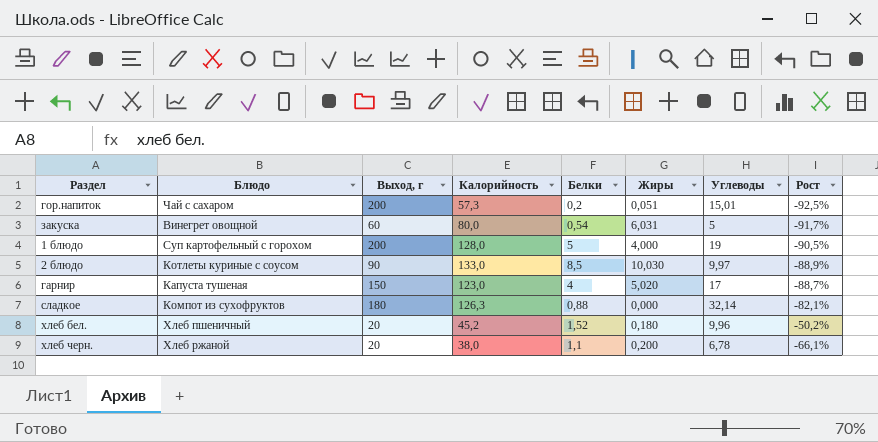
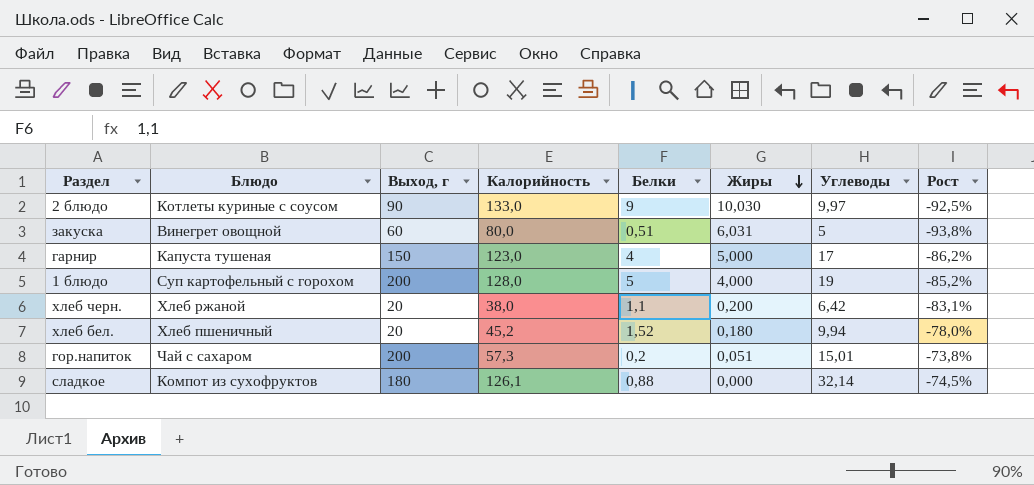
row order: none -> Жиры descending
column Рост | formula: ([Углеводы] - [Выход, г]) / [Выход, г] -> ([Углеводы] - [Калорийность]) / [Калорийность]
2 блюдо | Белки: 8,5 -> 9
закуска | Белки: 0,54 -> 0,51
гарнир | Жиры: 5,020 -> 5,000
хлеб черн. | Углеводы: 6,78 -> 6,42
хлеб бел. | Углеводы: 9,96 -> 9,94
сладкое | Калорийность: 126,3 -> 126,1

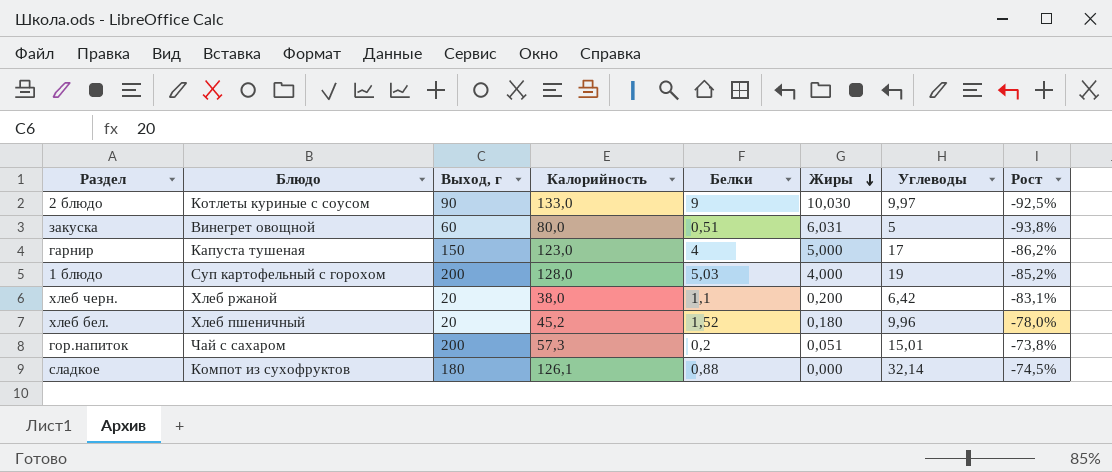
1 блюдо | Белки: 5 -> 5,03
хлеб бел. | Углеводы: 9,94 -> 9,96

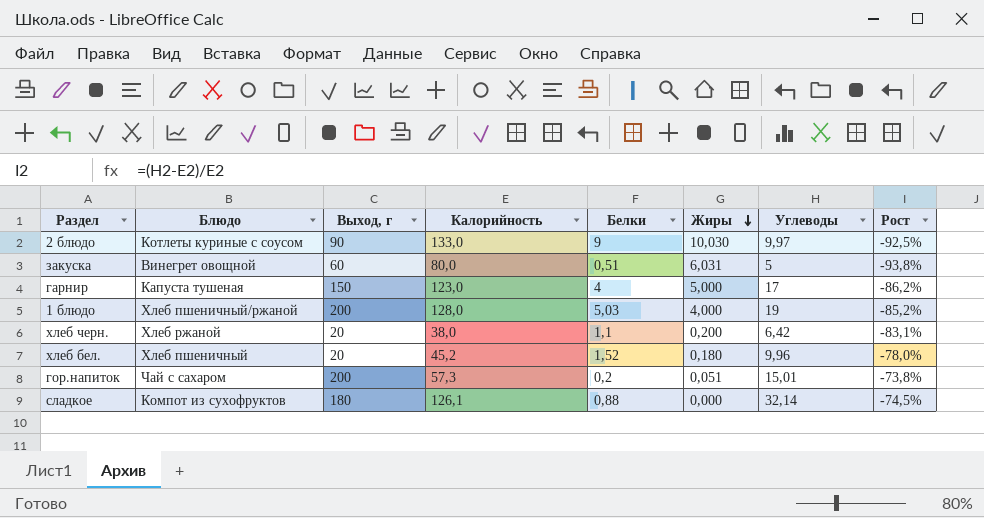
1 блюдо | Блюдо: Суп картофельный с горохом -> Хлеб пшеничный/ржаной

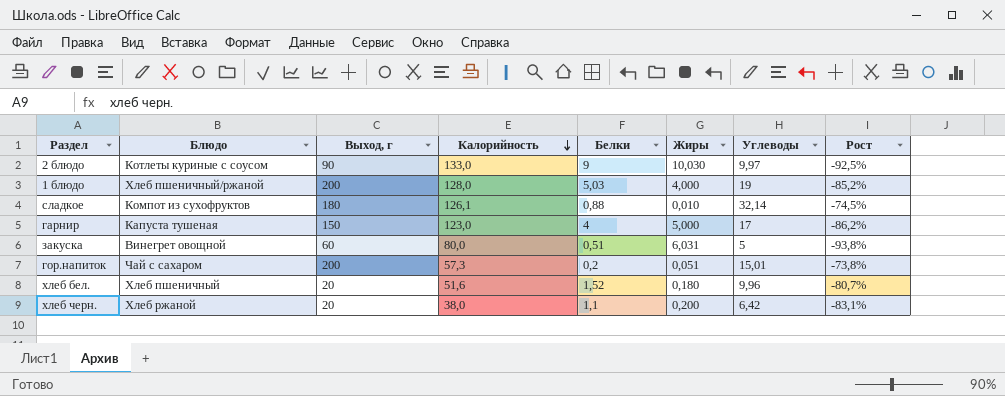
row order: Жиры descending -> Калорийность descending
сладкое | Жиры: 0,000 -> 0,010
хлеб бел. | Калорийность: 45,2 -> 51,6
хлеб бел. | Рост: -78,0% -> -80,7%

